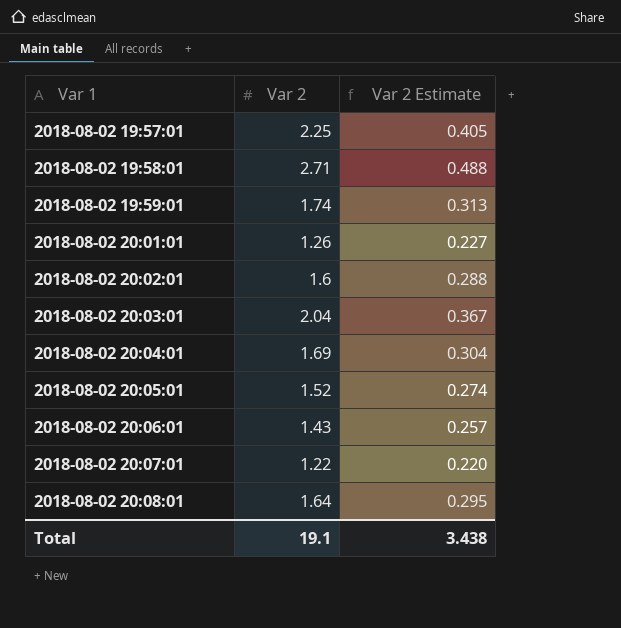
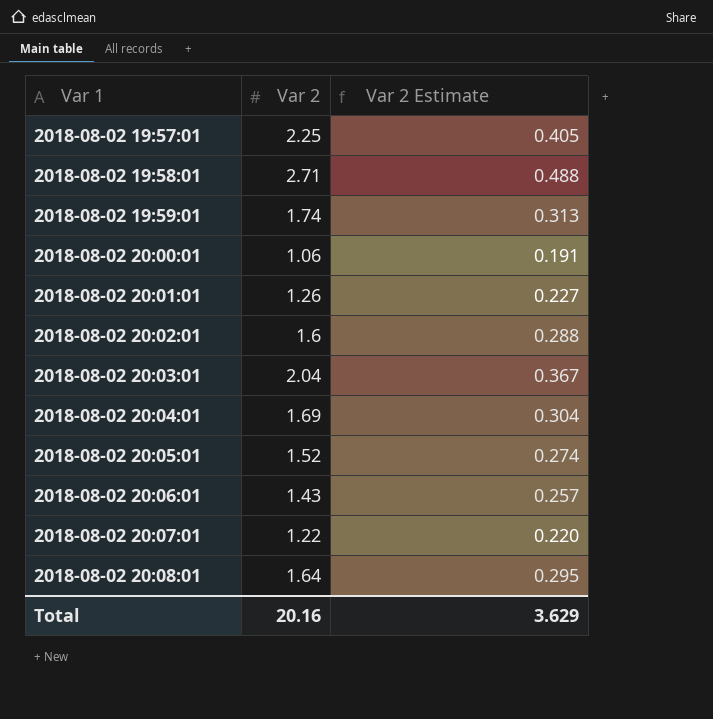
row 2018-08-02 20:00:01: none -> 1.06 | 0.191
Total | Var 2: 19.1 -> 20.16
Total | Var 2 Estimate: 3.438 -> 3.629

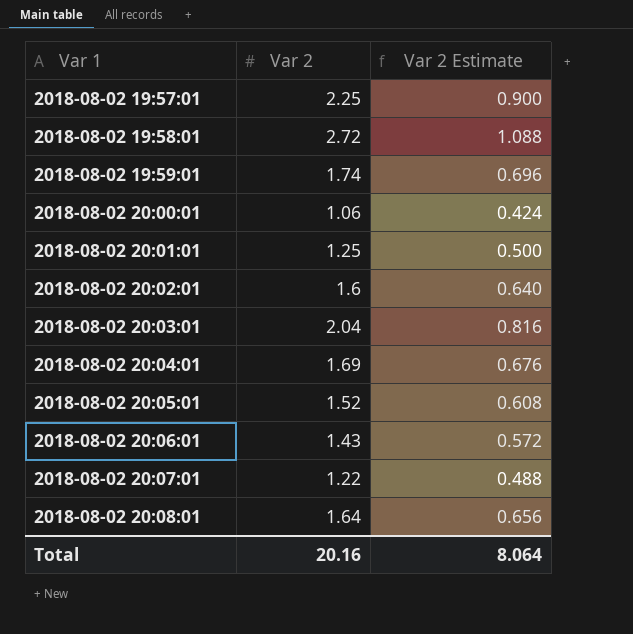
column Var 2 Estimate | formula: [Var 2] * 0.18 -> [Var 2] * 0.4
2018-08-02 19:58:01 | Var 2: 2.71 -> 2.72
2018-08-02 20:01:01 | Var 2: 1.26 -> 1.25
Total | Var 2 Estimate: 3.629 -> 8.064

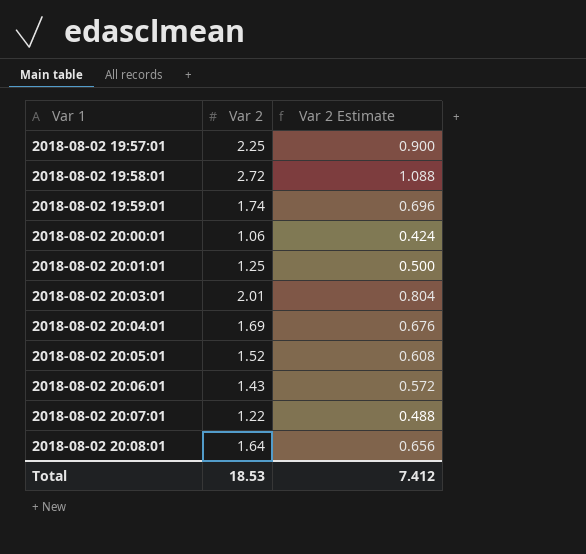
row 2018-08-02 20:02:01: 1.6 | 0.640 -> none
2018-08-02 20:03:01 | Var 2: 2.04 -> 2.01
2018-08-02 20:03:01 | Var 2 Estimate: 0.816 -> 0.804
Total | Var 2: 20.16 -> 18.53
Total | Var 2 Estimate: 8.064 -> 7.412

